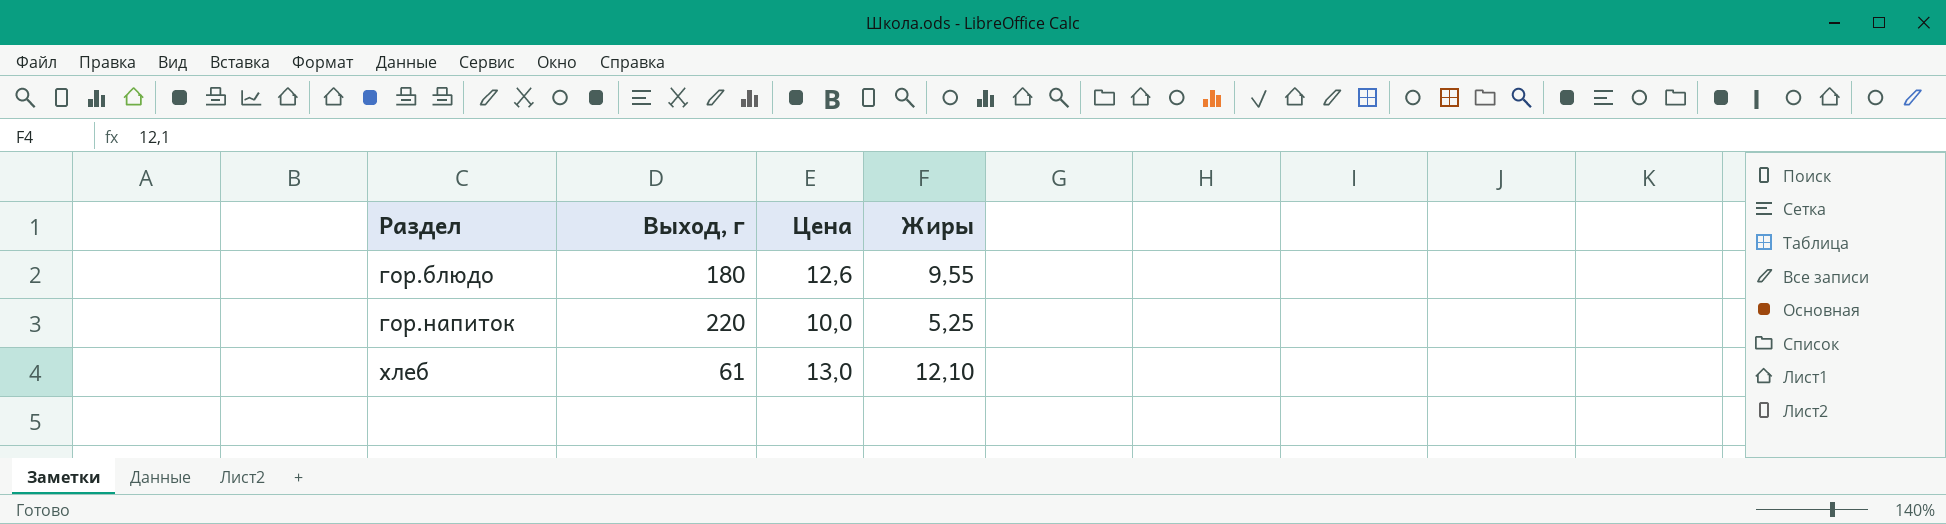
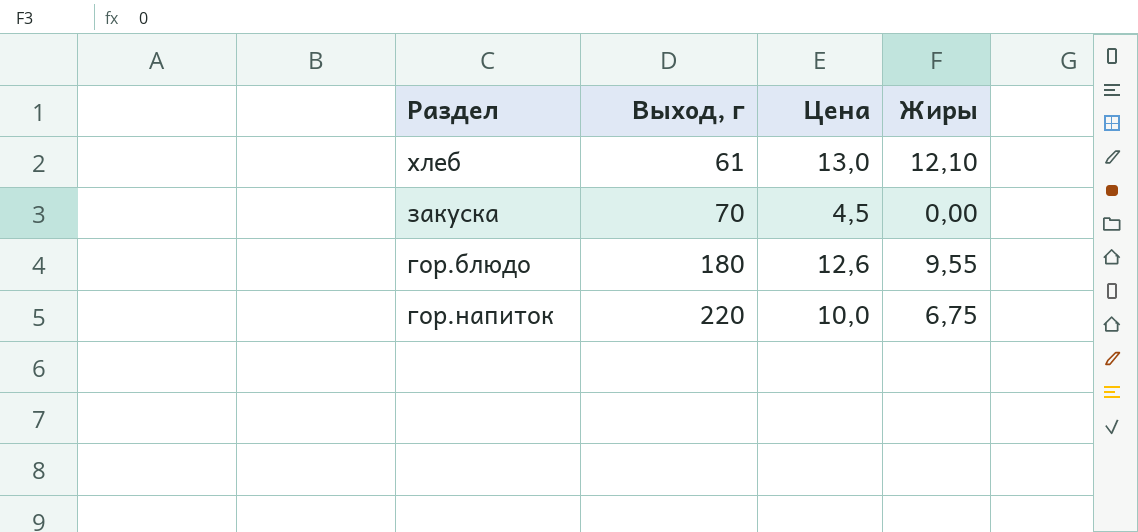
row order: Раздел ascending -> Выход, г ascending
row закуска: none -> 70 | 4,5 | 0,00
гор.напиток | Жиры: 5,25 -> 6,75

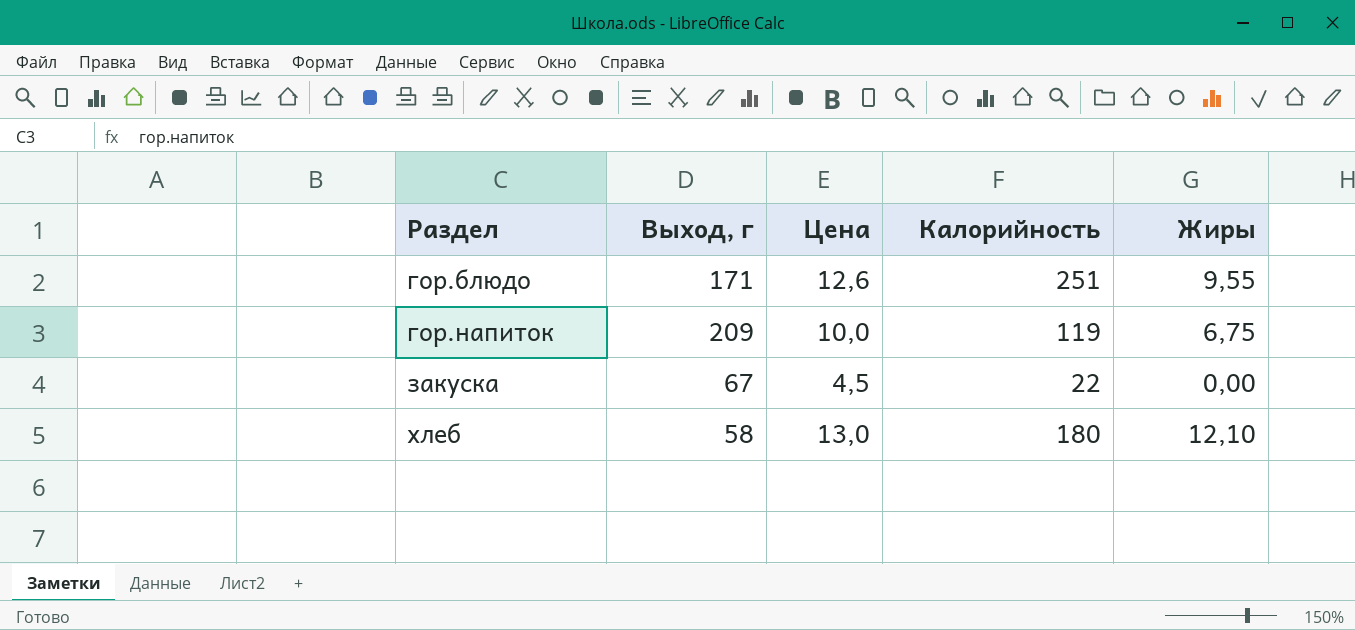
row order: Выход, г ascending -> Раздел ascending
column Калорийность | position: none -> 4
гор.блюдо | Выход, г: 180 -> 171
гор.напиток | Выход, г: 220 -> 209
закуска | Выход, г: 70 -> 67
хлеб | Выход, г: 61 -> 58

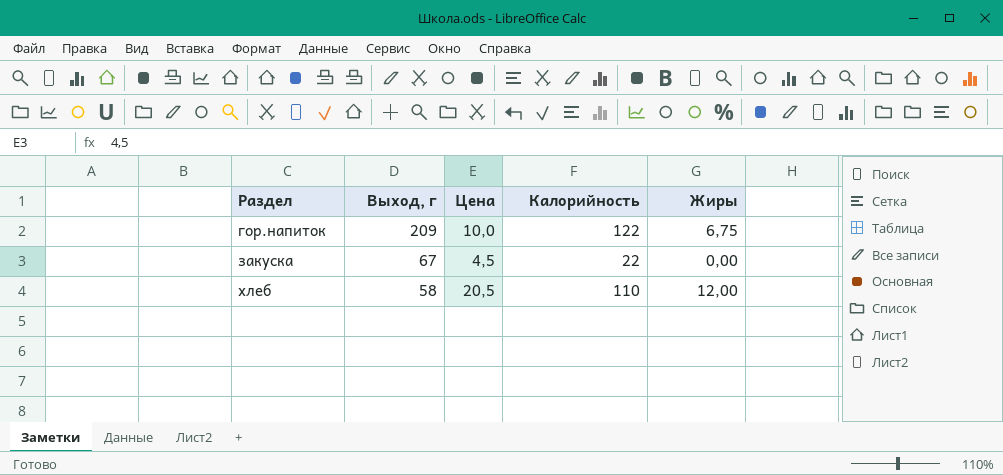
row гор.блюдо: 171 | 12,6 | 251 | 9,55 -> none
гор.напиток | Калорийность: 119 -> 122
хлеб | Цена: 13,0 -> 20,5
хлеб | Калорийность: 180 -> 110
хлеб | Жиры: 12,10 -> 12,00

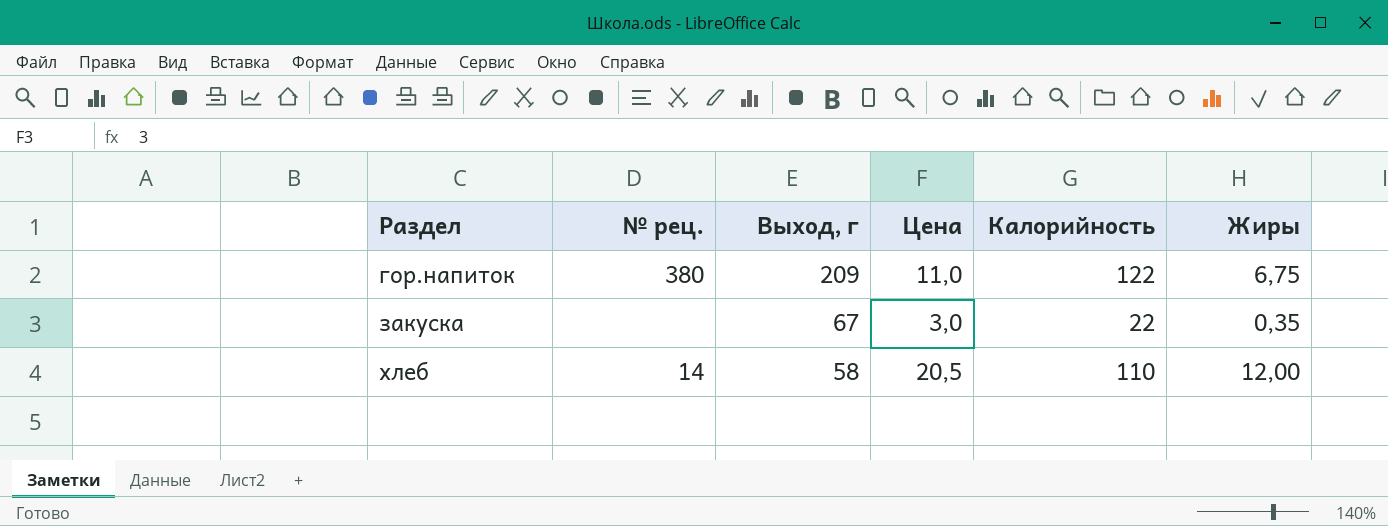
column № рец. | position: none -> 2
гор.напиток | Цена: 10,0 -> 11,0
закуска | Цена: 4,5 -> 3,0
закуска | Жиры: 0,00 -> 0,35

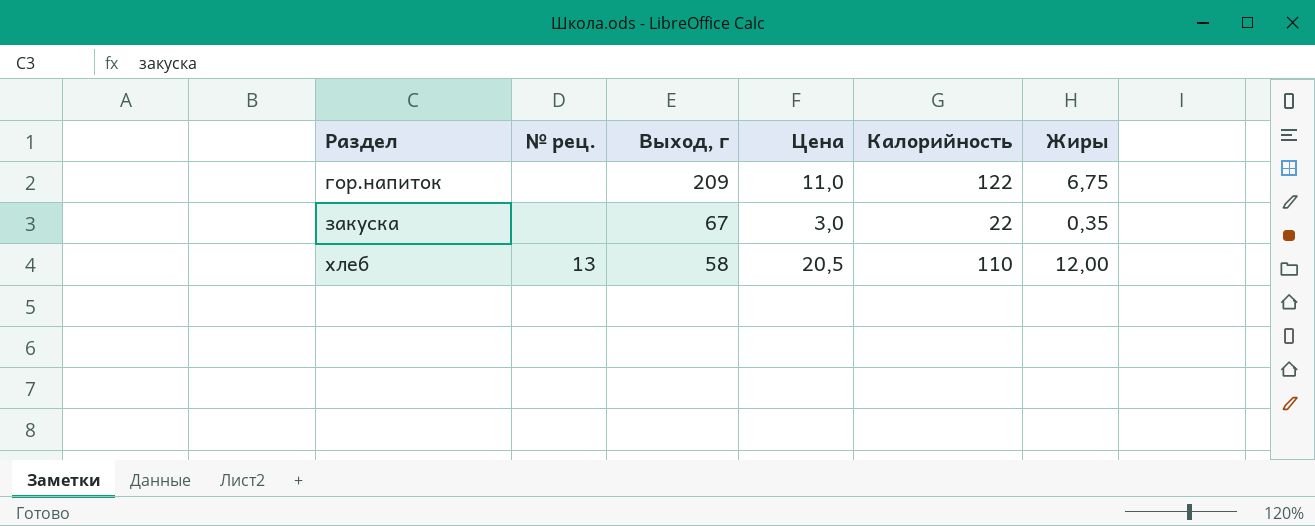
гор.напиток | № рец.: 380 -> none
хлеб | № рец.: 14 -> 13

